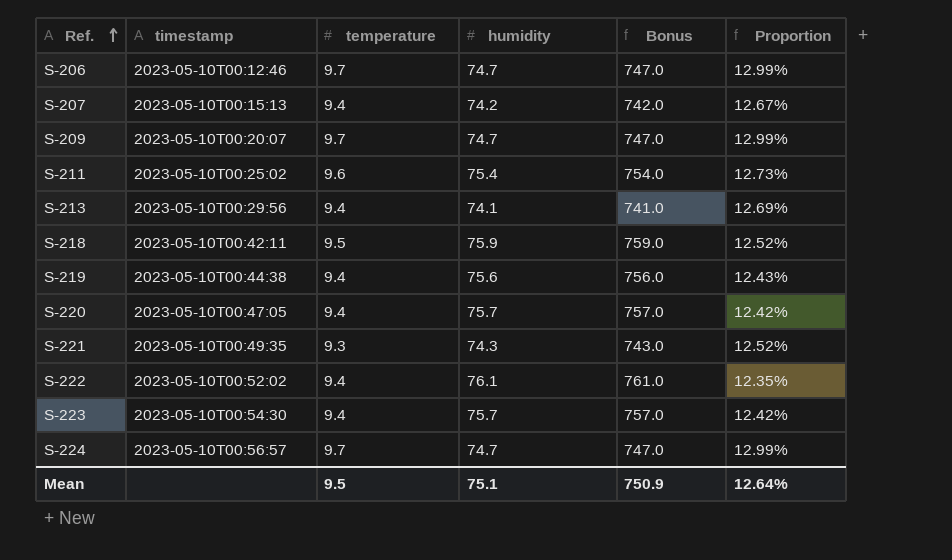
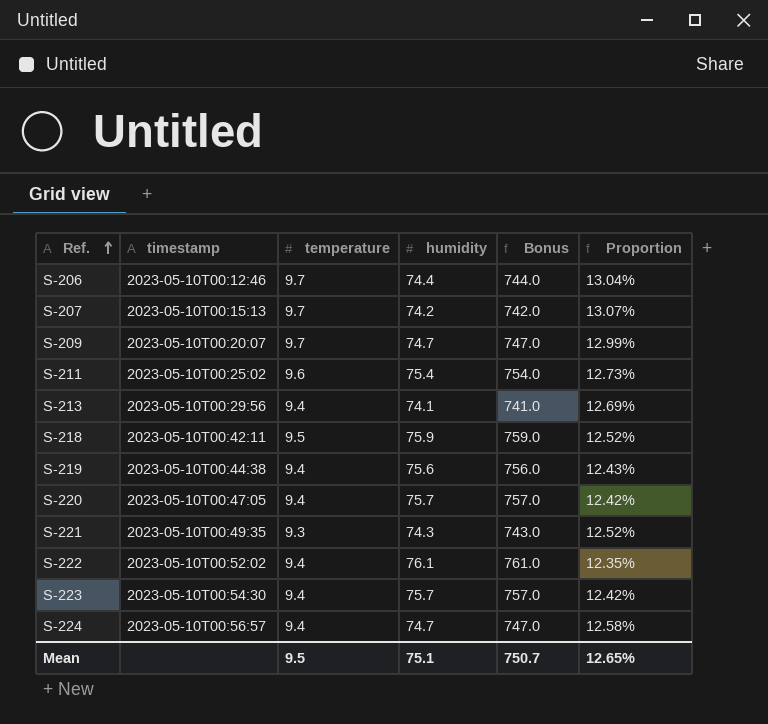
S-206 | humidity: 74.7 -> 74.4
S-206 | Bonus: 747.0 -> 744.0
S-206 | Proportion: 12.99% -> 13.04%
S-207 | temperature: 9.4 -> 9.7
S-207 | Proportion: 12.67% -> 13.07%
S-224 | temperature: 9.7 -> 9.4
S-224 | Proportion: 12.99% -> 12.58%
Mean | Bonus: 750.9 -> 750.7
Mean | Proportion: 12.64% -> 12.65%

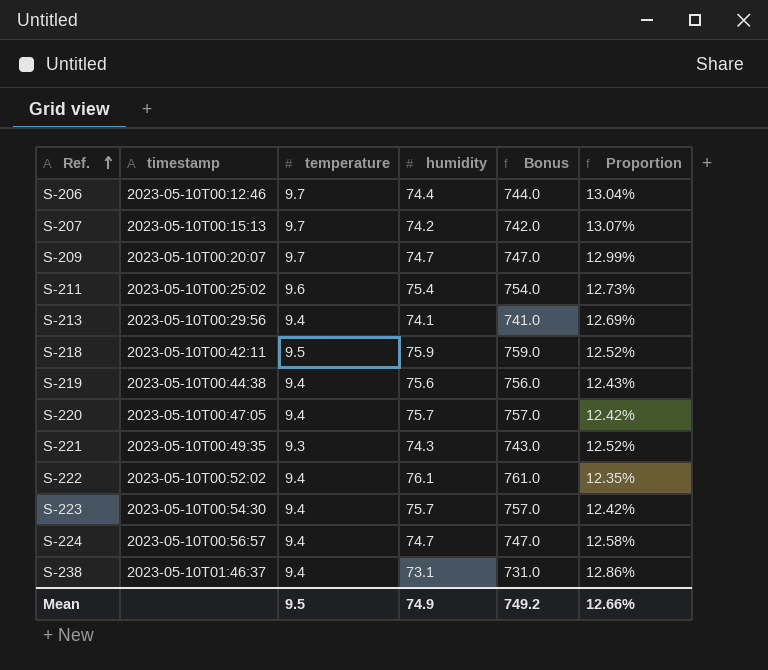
row S-238: none -> 2023-05-10T01:46:37 | 9.4 | 73.1 | 731.0 | 12.86%
Mean | humidity: 75.1 -> 74.9
Mean | Bonus: 750.7 -> 749.2
Mean | Proportion: 12.65% -> 12.66%

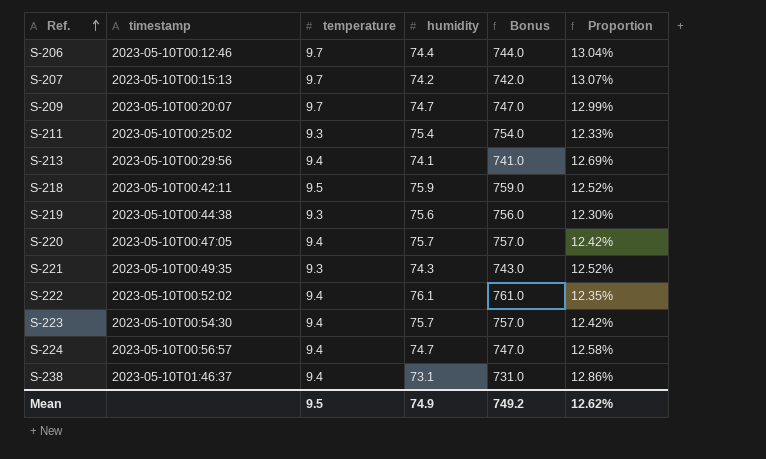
S-211 | temperature: 9.6 -> 9.3
S-211 | Proportion: 12.73% -> 12.33%
S-219 | temperature: 9.4 -> 9.3
S-219 | Proportion: 12.43% -> 12.30%
Mean | Proportion: 12.66% -> 12.62%

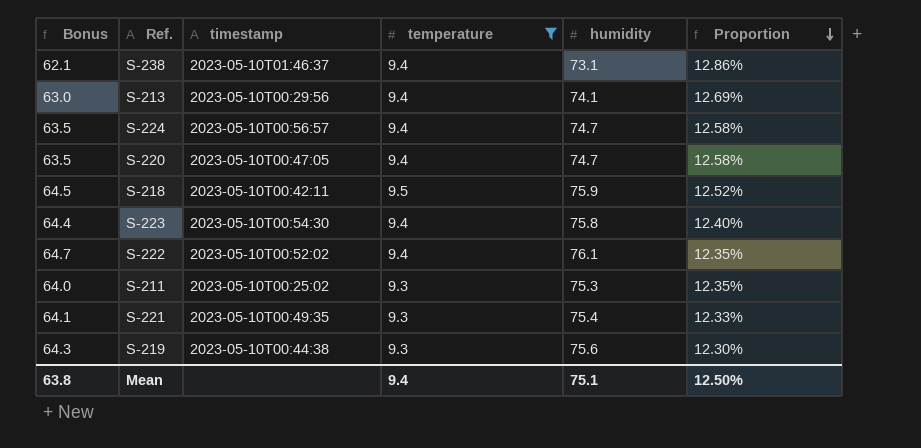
filter: none -> temperature != 9.7
row order: Ref. ascending -> Proportion descending
column Bonus | formula: [humidity] * 10 -> [humidity] * 0.85
column Bonus | position: 5 -> 1
S-220 | humidity: 75.7 -> 74.7
S-220 | Proportion: 12.42% -> 12.58%
S-223 | humidity: 75.7 -> 75.8
S-223 | Proportion: 12.42% -> 12.40%
S-211 | humidity: 75.4 -> 75.3
S-211 | Proportion: 12.33% -> 12.35%
S-221 | humidity: 74.3 -> 75.4
S-221 | Proportion: 12.52% -> 12.33%
Mean | Bonus: 749.2 -> 63.8
Mean | temperature: 9.5 -> 9.4
Mean | humidity: 74.9 -> 75.1
Mean | Proportion: 12.62% -> 12.50%

